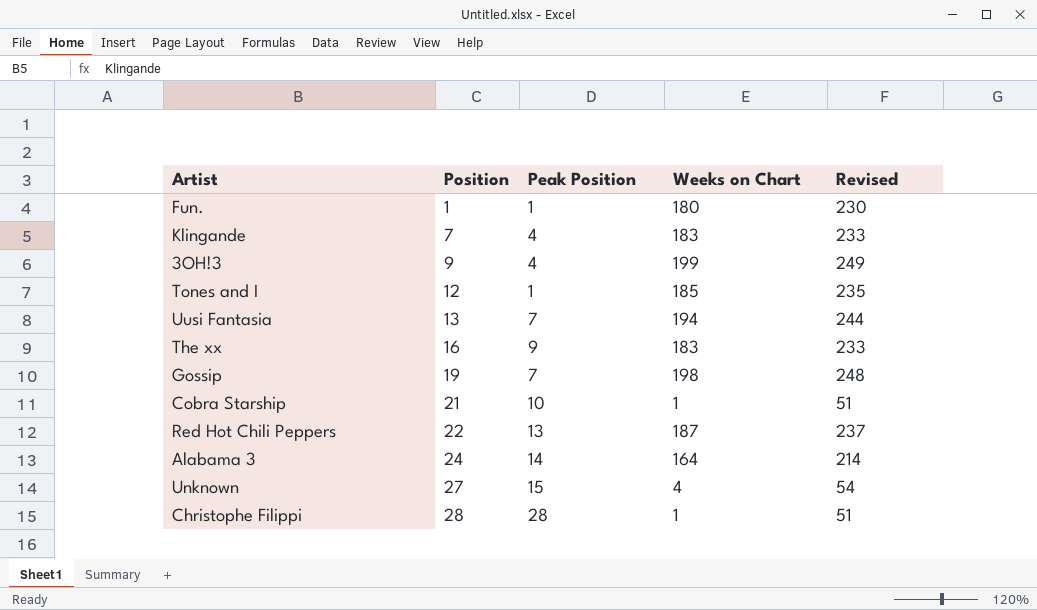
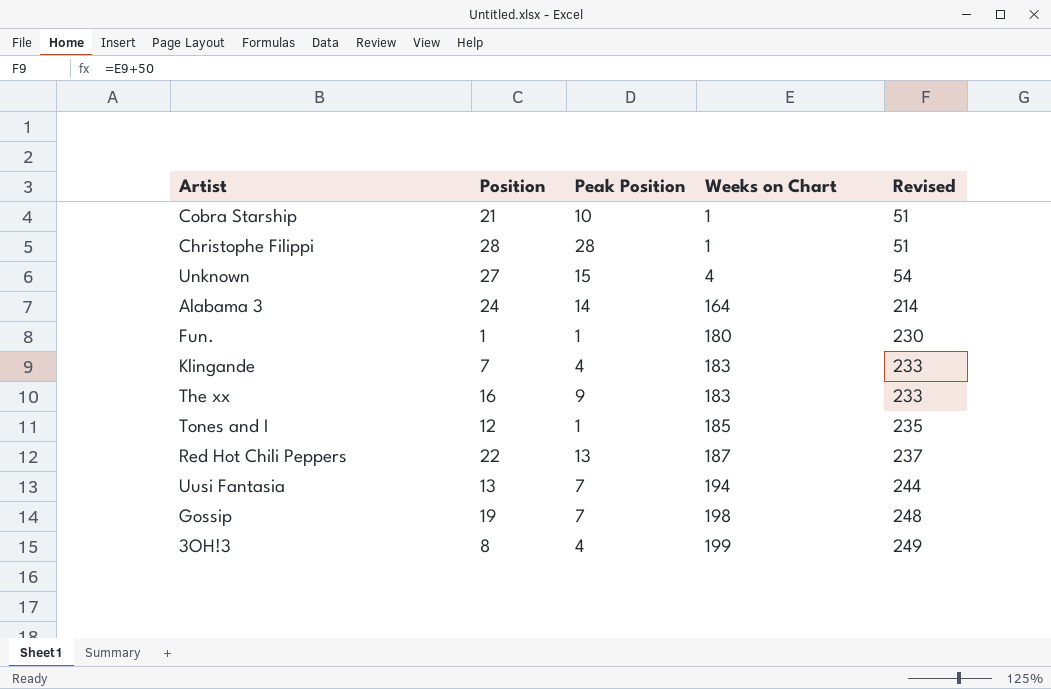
row order: Position ascending -> Weeks on Chart ascending
3OH!3 | Position: 9 -> 8

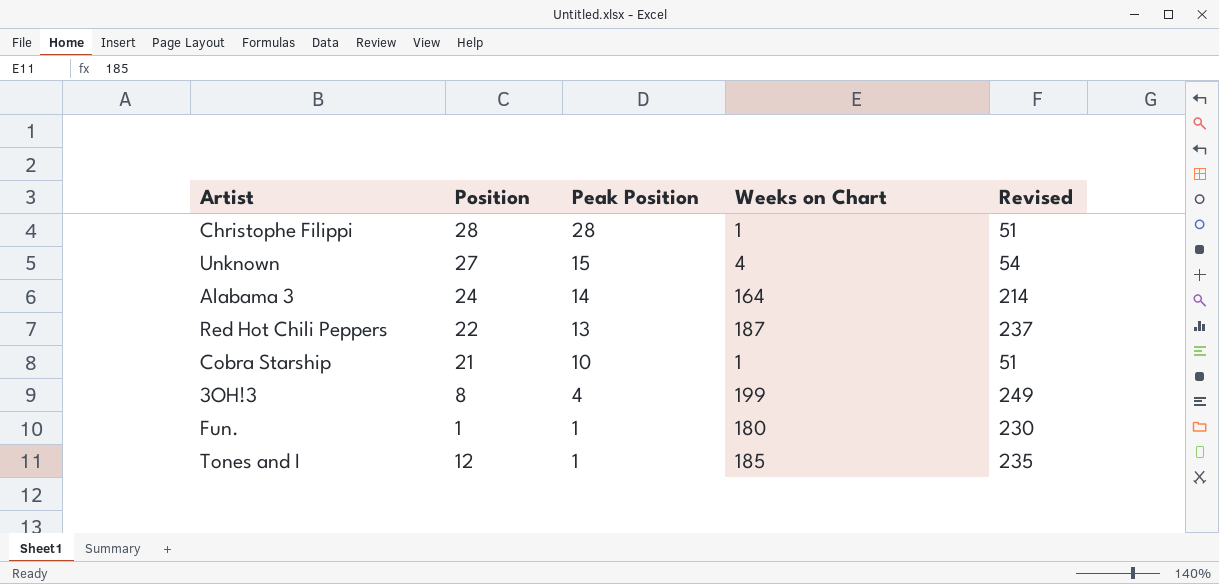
row order: Weeks on Chart ascending -> Peak Position descending
row Klingande: 7 | 4 | 183 | 233 -> none
row The xx: 16 | 9 | 183 | 233 -> none
row Uusi Fantasia: 13 | 7 | 194 | 244 -> none
row Gossip: 19 | 7 | 198 | 248 -> none

